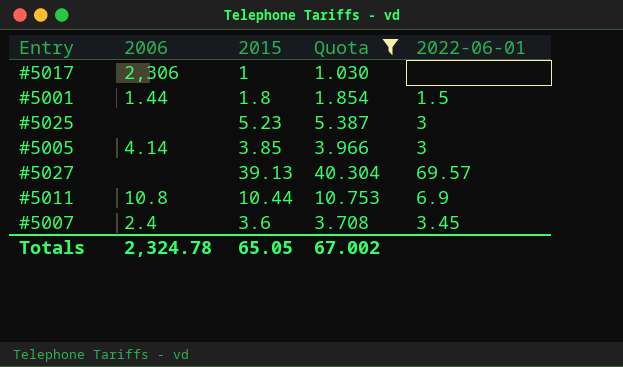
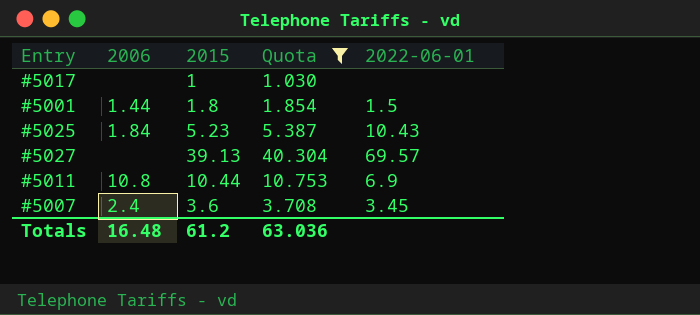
row #5005: 4.14 | 3.85 | 3.966 | 3 -> none
#5017 | 2006: 2,306 -> none
#5025 | 2006: none -> 1.84
#5025 | 2022-06-01: 3 -> 10.43
Totals | 2006: 2,324.78 -> 16.48
Totals | 2015: 65.05 -> 61.2
Totals | Quota: 67.002 -> 63.036

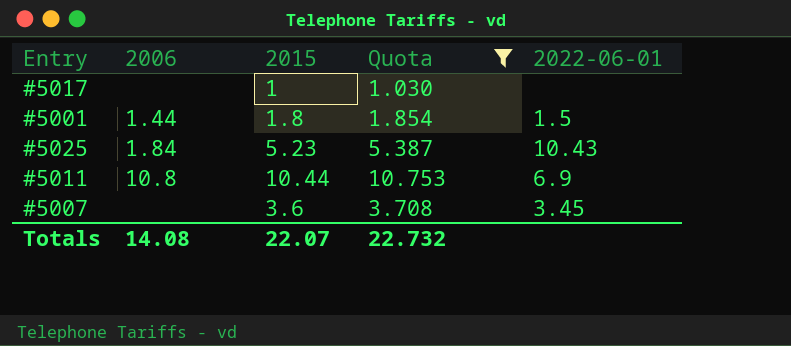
row #5027: none | 39.13 | 40.304 | 69.57 -> none
#5007 | 2006: 2.4 -> none
Totals | 2006: 16.48 -> 14.08
Totals | 2015: 61.2 -> 22.07
Totals | Quota: 63.036 -> 22.732

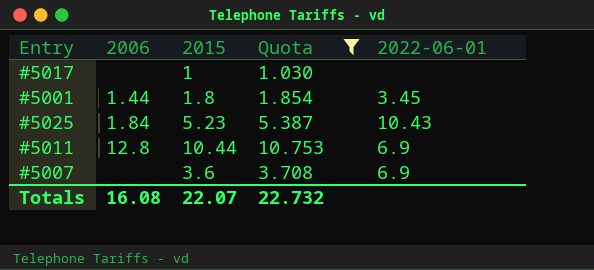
#5001 | 2022-06-01: 1.5 -> 3.45
#5011 | 2006: 10.8 -> 12.8
#5007 | 2022-06-01: 3.45 -> 6.9
Totals | 2006: 14.08 -> 16.08

